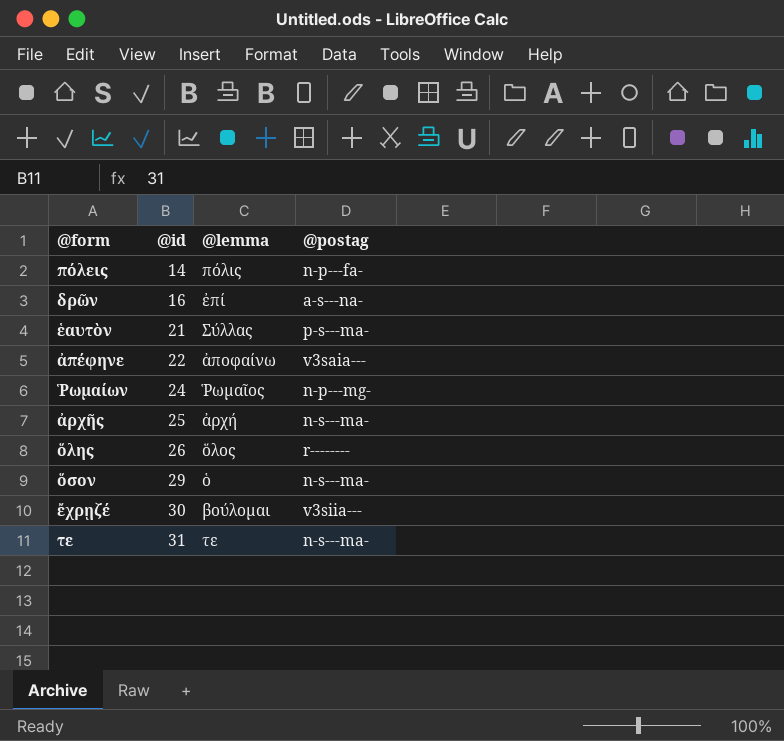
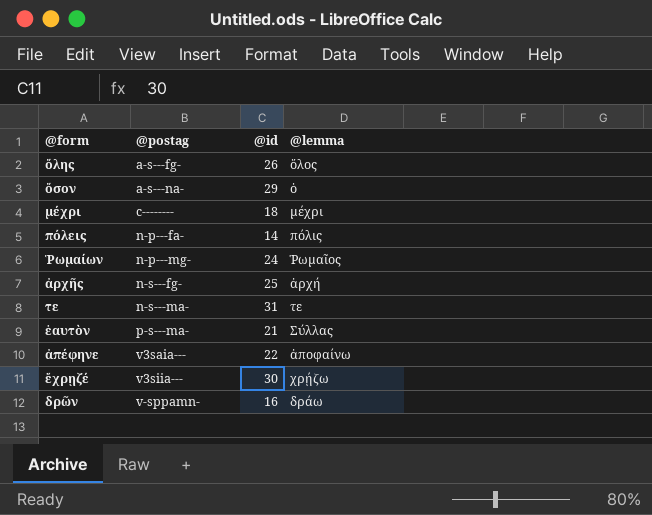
row order: @id ascending -> @postag ascending
column @postag | position: 4 -> 2
ὅλης | @postag: r-------- -> a-s---fg-
ὅσον | @postag: n-s---ma- -> a-s---na-
row μέχρι: none -> c-------- | 18 | μέχρι
ἀρχῆς | @postag: n-s---ma- -> n-s---fg-
ἔχρῃζέ | @lemma: βούλομαι -> χρῄζω
δρῶν | @postag: a-s---na- -> v-sppamn-
δρῶν | @lemma: ἐπί -> δράω

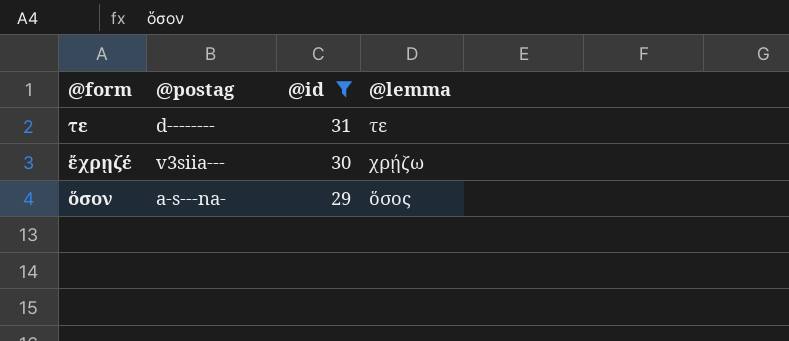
filter: none -> @id >= 29
row order: @postag ascending -> @id descending
τε | @postag: n-s---ma- -> d--------
ὅσον | @lemma: ὁ -> ὅσος

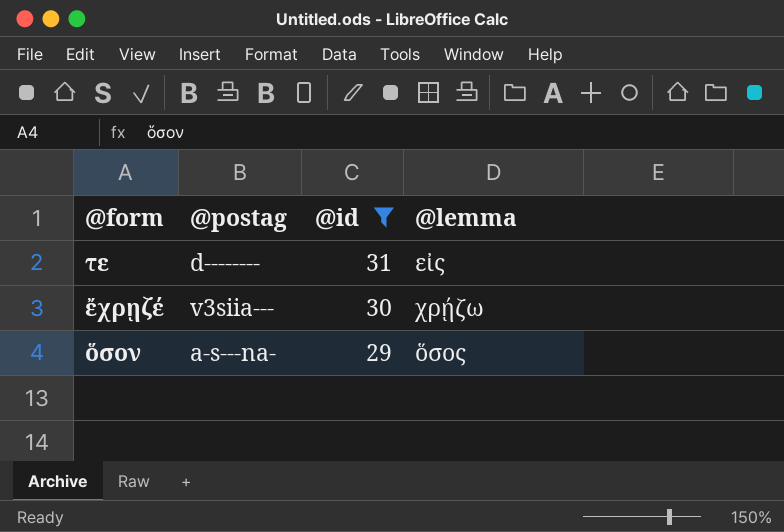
τε | @lemma: τε -> εἰς

